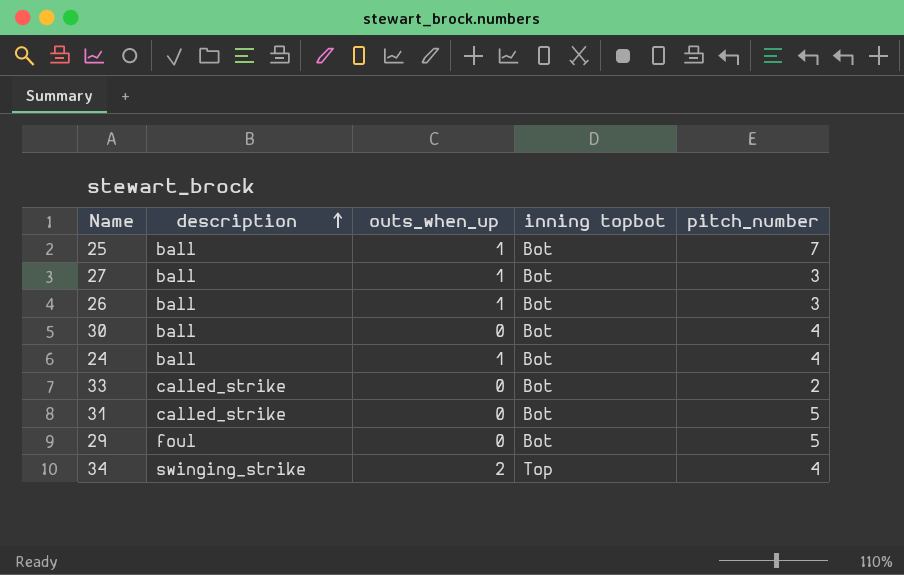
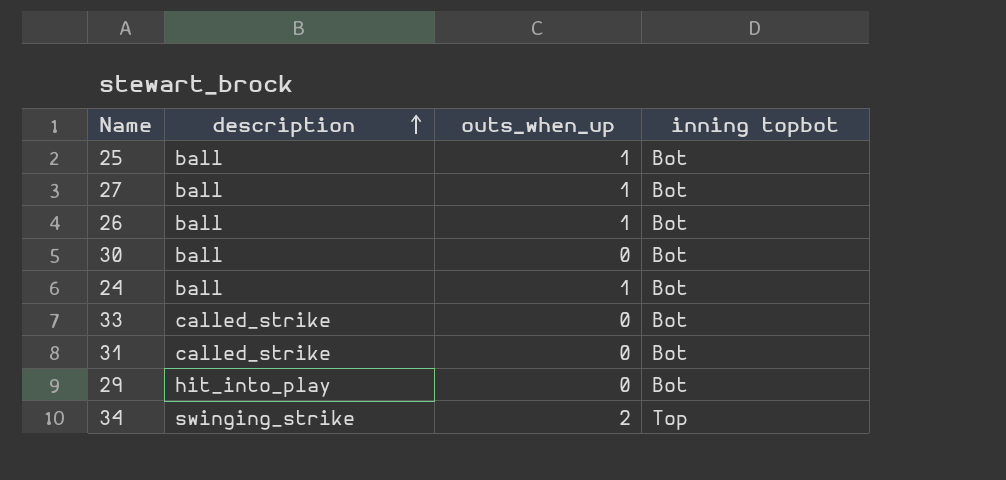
column pitch_number | position: 5 -> none
29 | description: foul -> hit_into_play

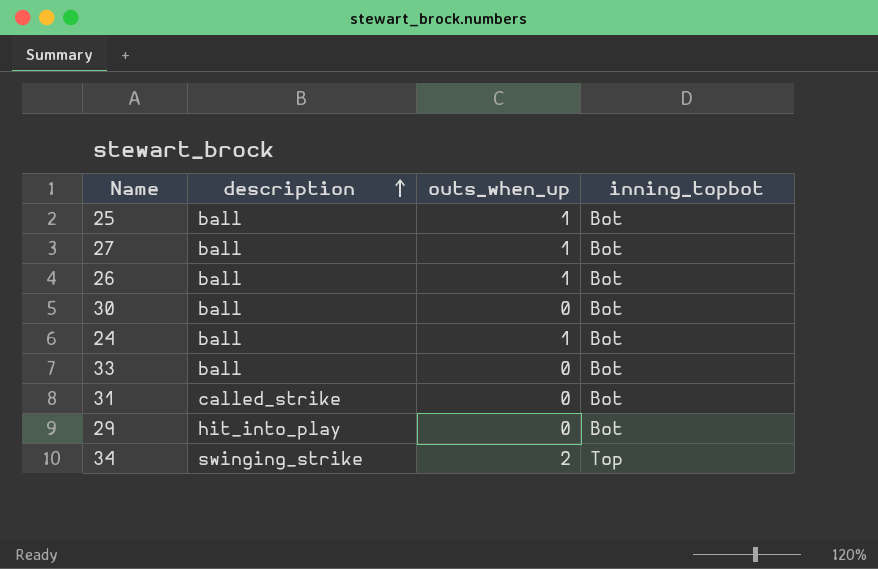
column name: inning topbot -> inning_topbot
33 | description: called_strike -> ball

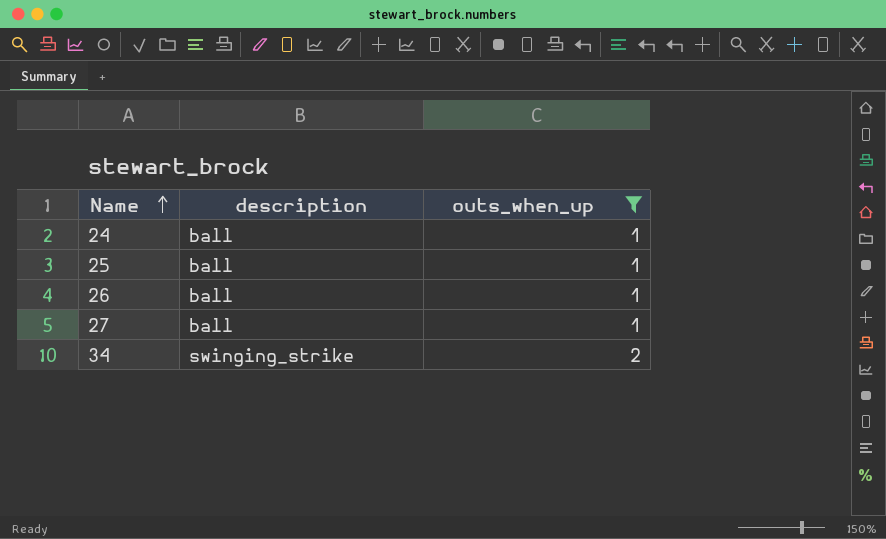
filter: none -> outs_when_up != 0
row order: description ascending -> Name ascending
column inning_topbot | position: 4 -> none

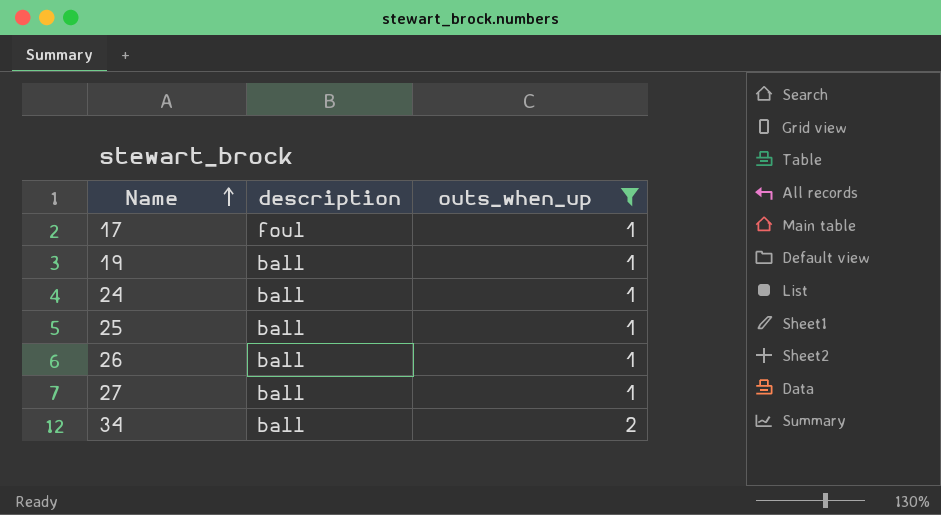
row 17: none -> foul | 1
row 19: none -> ball | 1
34 | description: swinging_strike -> ball

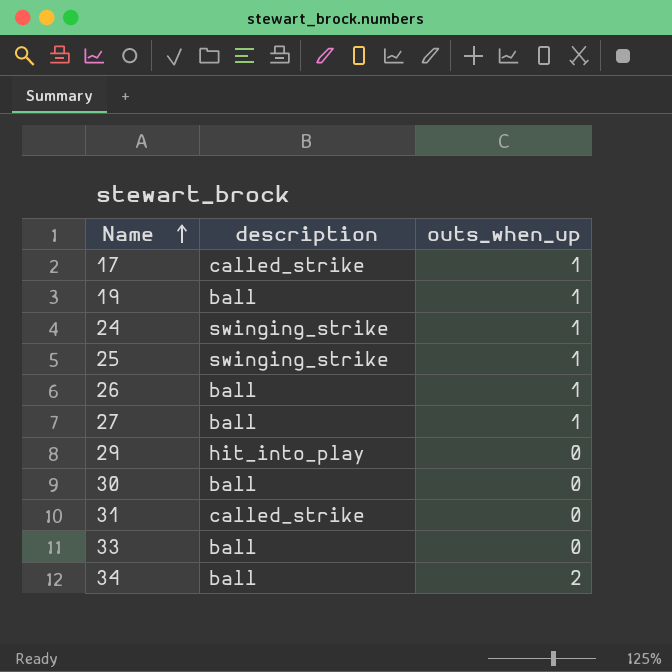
filter: outs_when_up != 0 -> none
17 | description: foul -> called_strike
24 | description: ball -> swinging_strike
25 | description: ball -> swinging_strike

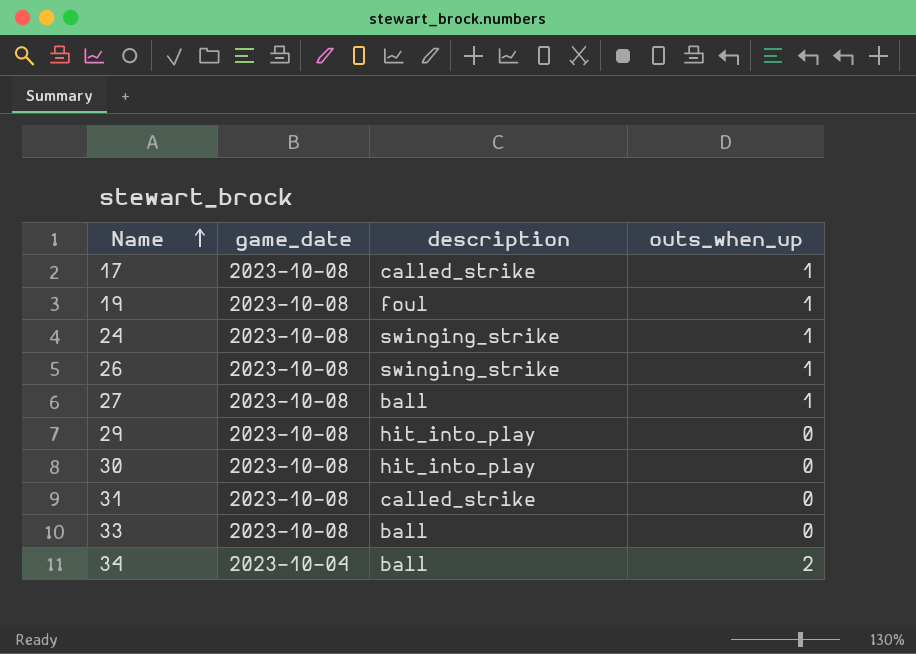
column game_date | position: none -> 2
row 25: swinging_strike | 1 -> none
19 | description: ball -> foul
26 | description: ball -> swinging_strike
30 | description: ball -> hit_into_play

